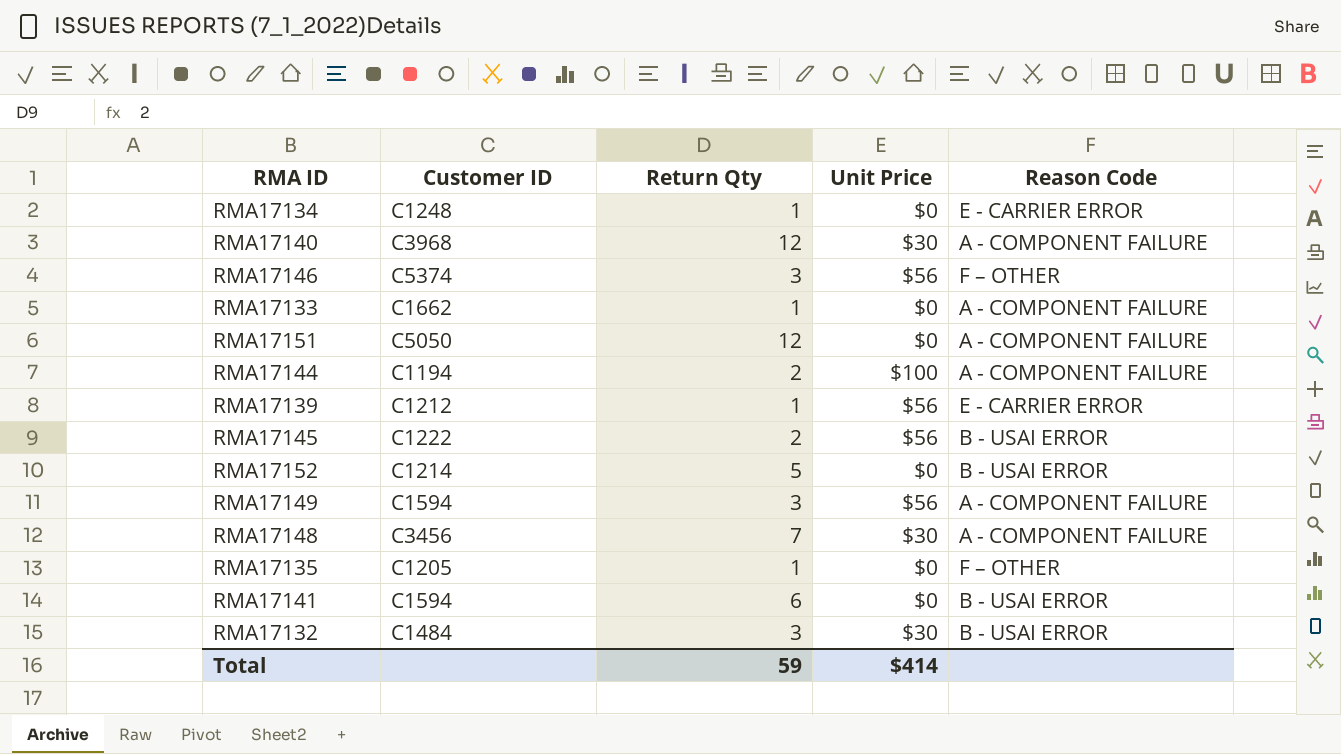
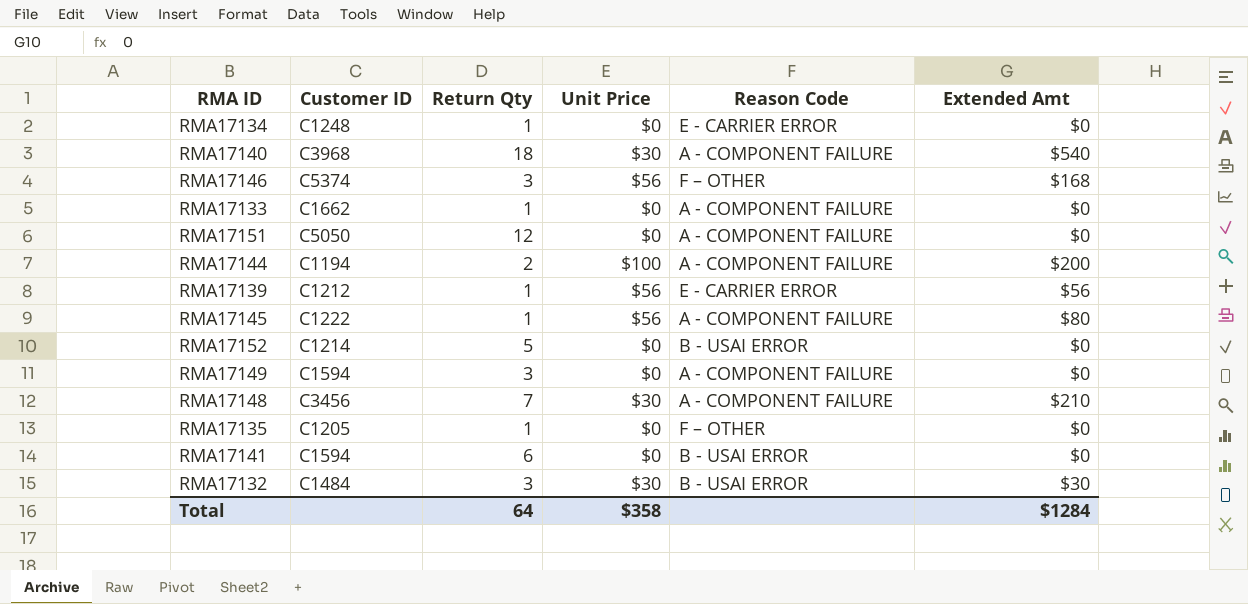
column Extended Amt | position: none -> 6
RMA17140 | Return Qty: 12 -> 18
RMA17145 | Return Qty: 2 -> 1
RMA17145 | Reason Code: B - USAI ERROR -> A - COMPONENT FAILURE
RMA17149 | Unit Price: $56 -> $0
Total | Return Qty: 59 -> 64
Total | Unit Price: $414 -> $358

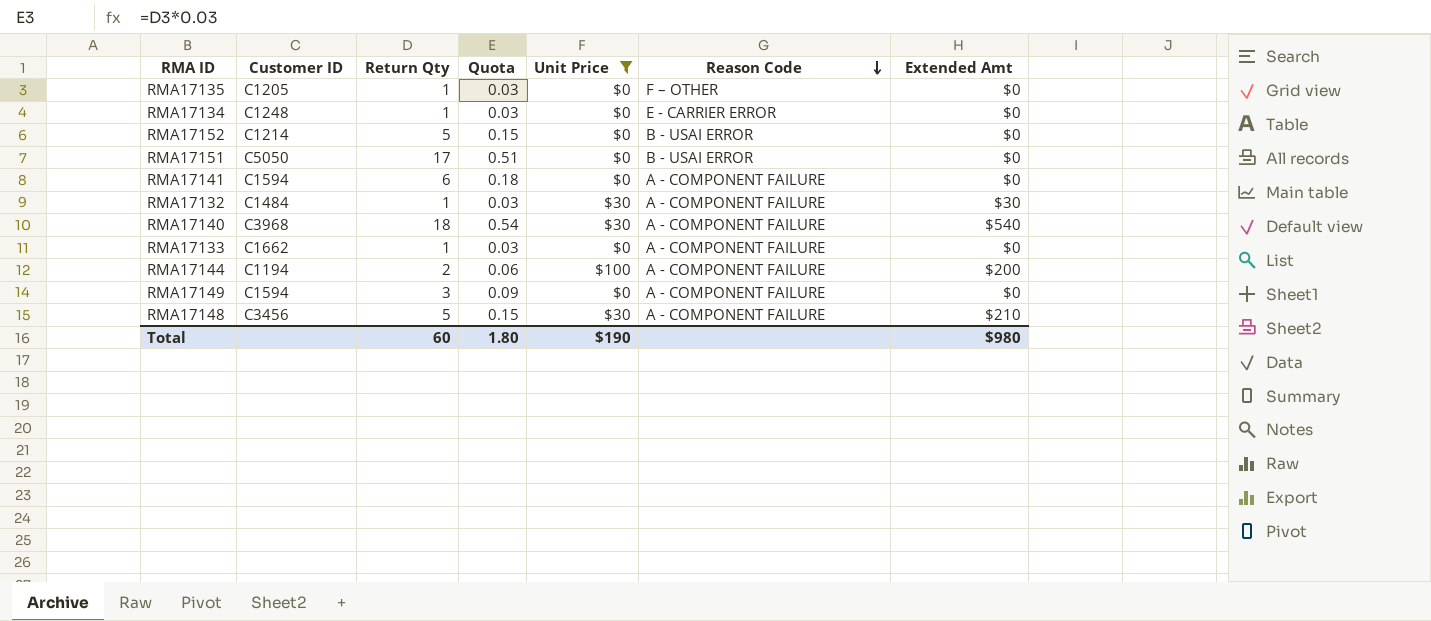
filter: none -> Unit Price != $56
row order: none -> Reason Code descending
column Quota | formula: none -> [Return Qty] * 0.03
RMA17151 | Return Qty: 12 -> 17
RMA17151 | Reason Code: A - COMPONENT FAILURE -> B - USAI ERROR
RMA17141 | Reason Code: B - USAI ERROR -> A - COMPONENT FAILURE
RMA17132 | Return Qty: 3 -> 1
RMA17132 | Reason Code: B - USAI ERROR -> A - COMPONENT FAILURE
RMA17148 | Return Qty: 7 -> 5
Total | Return Qty: 64 -> 60
Total | Unit Price: $358 -> $190
Total | Extended Amt: $1284 -> $980

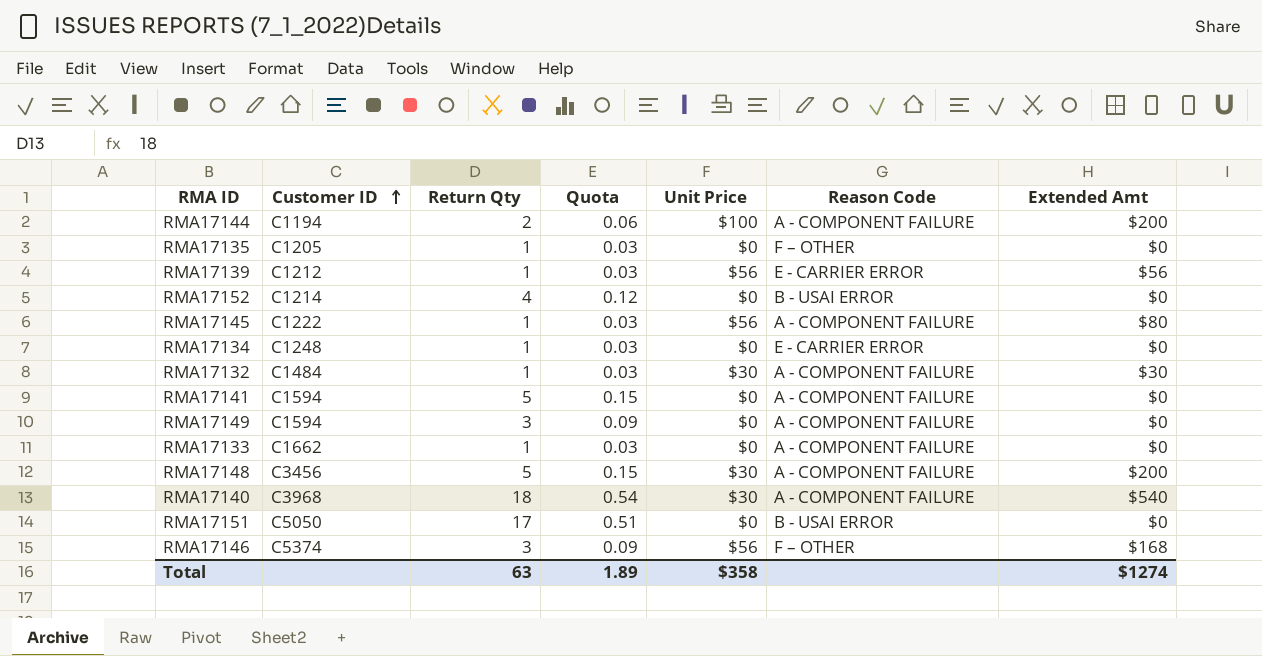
filter: Unit Price != $56 -> none
row order: Reason Code descending -> Customer ID ascending
RMA17152 | Return Qty: 5 -> 4
RMA17152 | Quota: 0.15 -> 0.12
RMA17141 | Return Qty: 6 -> 5
RMA17141 | Quota: 0.18 -> 0.15
RMA17148 | Extended Amt: $210 -> $200
Total | Return Qty: 60 -> 63
Total | Quota: 1.80 -> 1.89
Total | Unit Price: $190 -> $358
Total | Extended Amt: $980 -> $1274

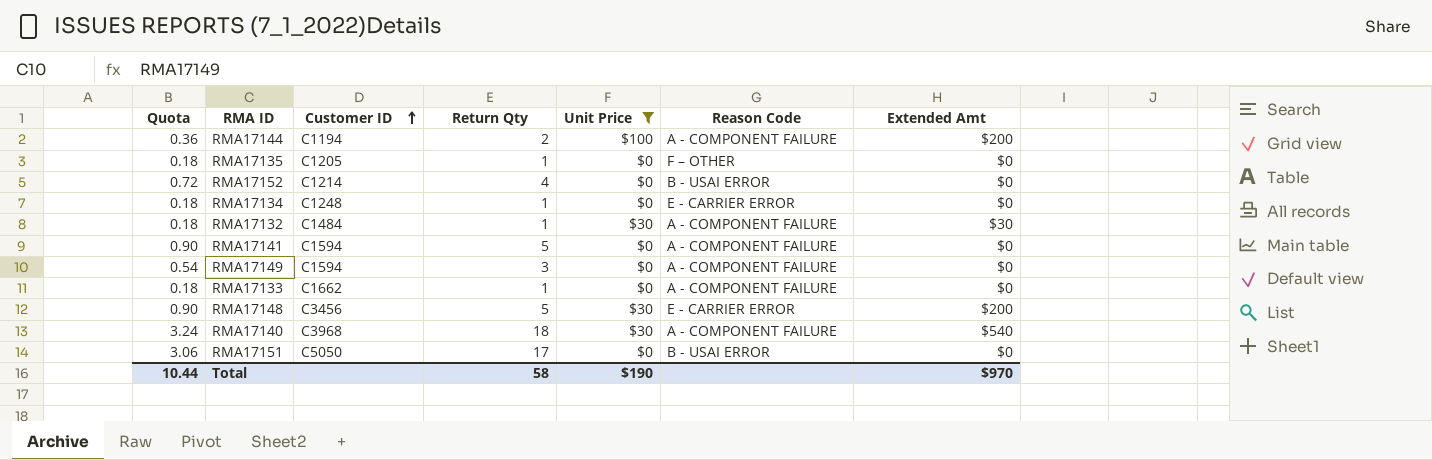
filter: none -> Unit Price != $56
column Quota | formula: [Return Qty] * 0.03 -> [Return Qty] * 0.18
column Quota | position: 4 -> 1
RMA17148 | Reason Code: A - COMPONENT FAILURE -> E - CARRIER ERROR
Total | Quota: 1.89 -> 10.44
Total | Return Qty: 63 -> 58
Total | Unit Price: $358 -> $190
Total | Extended Amt: $1274 -> $970

